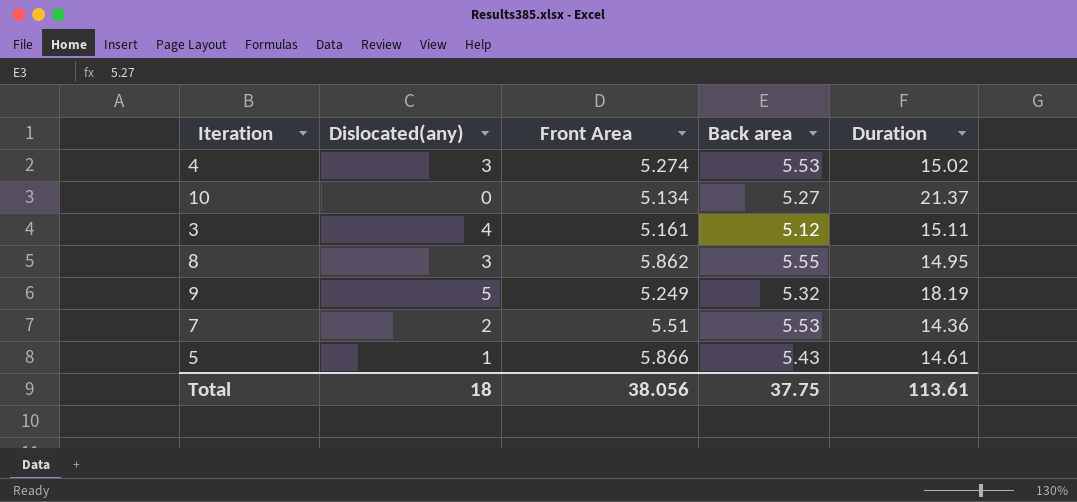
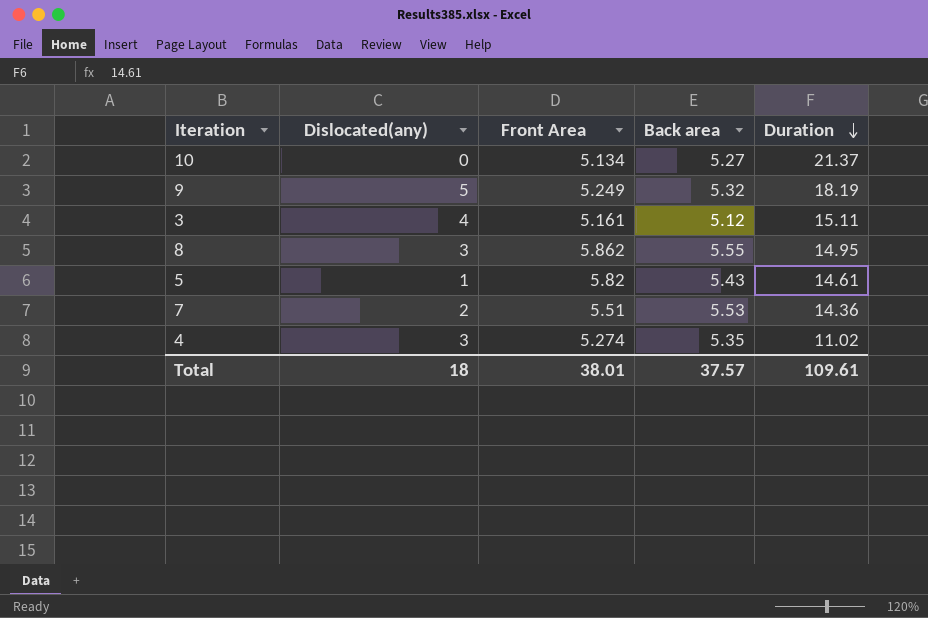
row order: none -> Duration descending
5 | Front Area: 5.866 -> 5.82
4 | Back area: 5.53 -> 5.35
4 | Duration: 15.02 -> 11.02
Total | Front Area: 38.056 -> 38.01
Total | Back area: 37.75 -> 37.57
Total | Duration: 113.61 -> 109.61

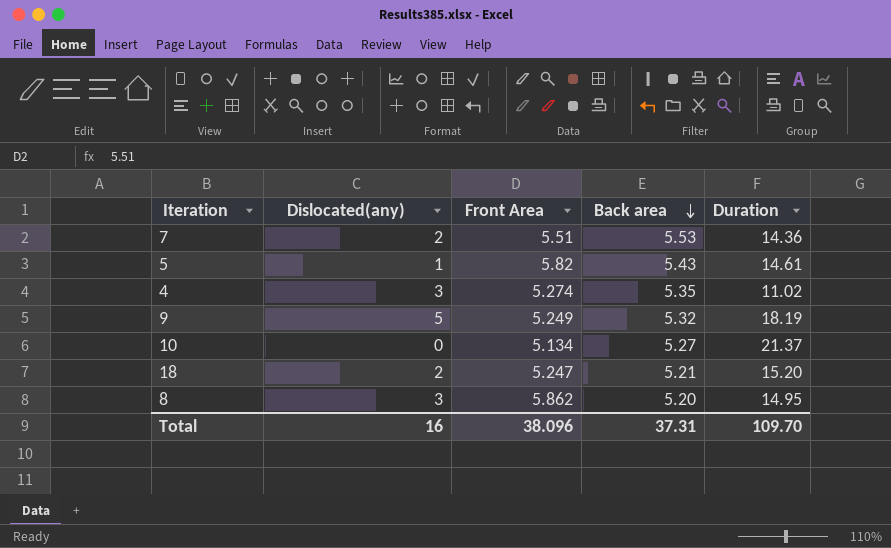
row order: Duration descending -> Back area descending
row 3: 4 | 5.161 | 5.12 | 15.11 -> none
row 18: none -> 2 | 5.247 | 5.21 | 15.20
8 | Back area: 5.55 -> 5.20
Total | Dislocated(any): 18 -> 16
Total | Front Area: 38.01 -> 38.096
Total | Back area: 37.57 -> 37.31
Total | Duration: 109.61 -> 109.70

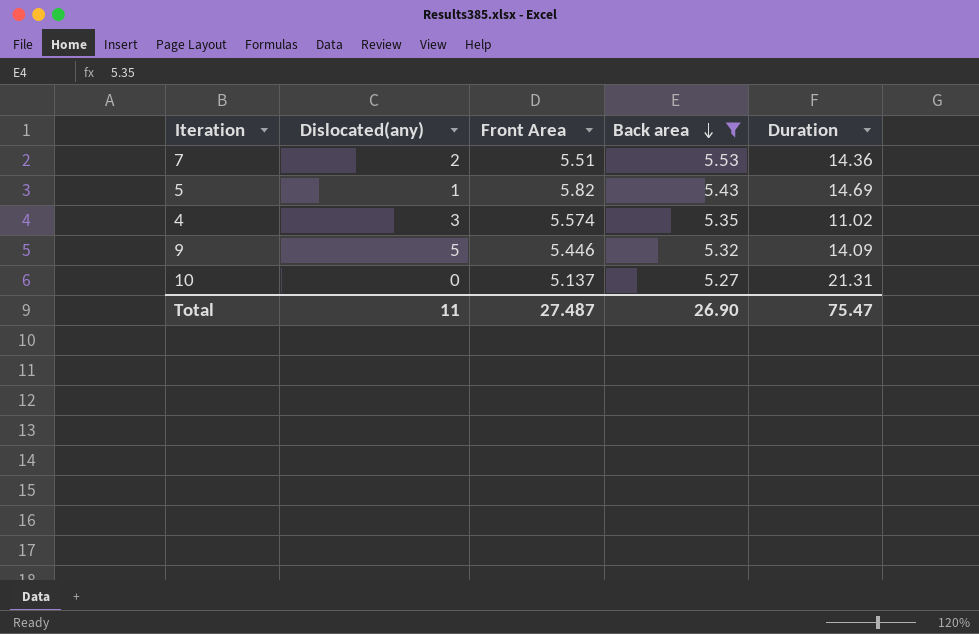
filter: none -> Back area >= 5.27
5 | Duration: 14.61 -> 14.69
4 | Front Area: 5.274 -> 5.574
9 | Front Area: 5.249 -> 5.446
9 | Duration: 18.19 -> 14.09
10 | Front Area: 5.134 -> 5.137
10 | Duration: 21.37 -> 21.31
Total | Dislocated(any): 16 -> 11
Total | Front Area: 38.096 -> 27.487
Total | Back area: 37.31 -> 26.90
Total | Duration: 109.70 -> 75.47

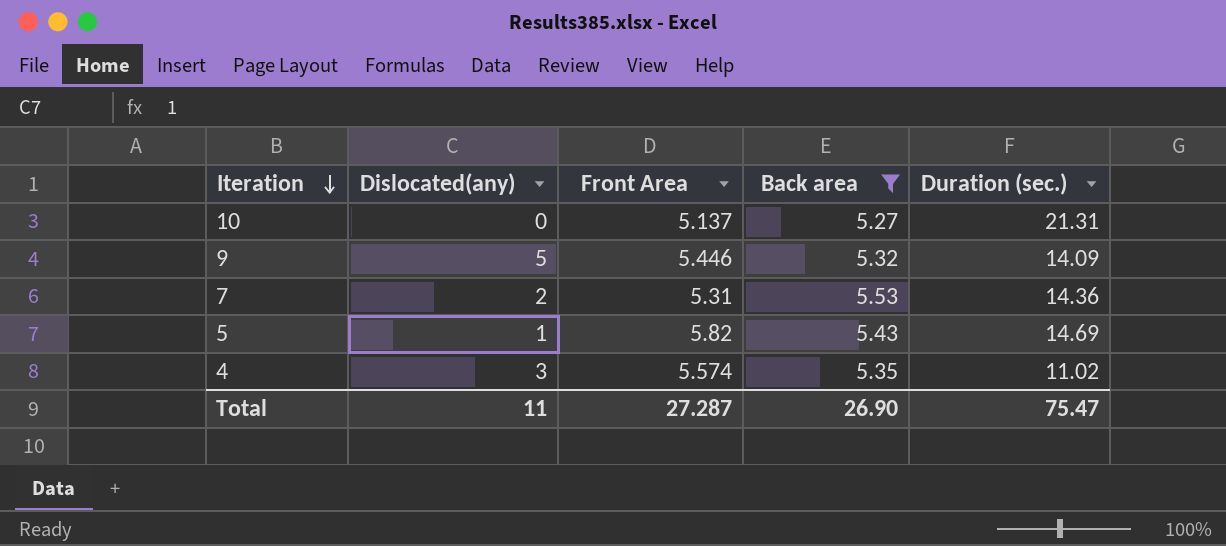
row order: Back area descending -> Iteration descending
column name: Duration -> Duration (sec.)
7 | Front Area: 5.51 -> 5.31
Total | Front Area: 27.487 -> 27.287

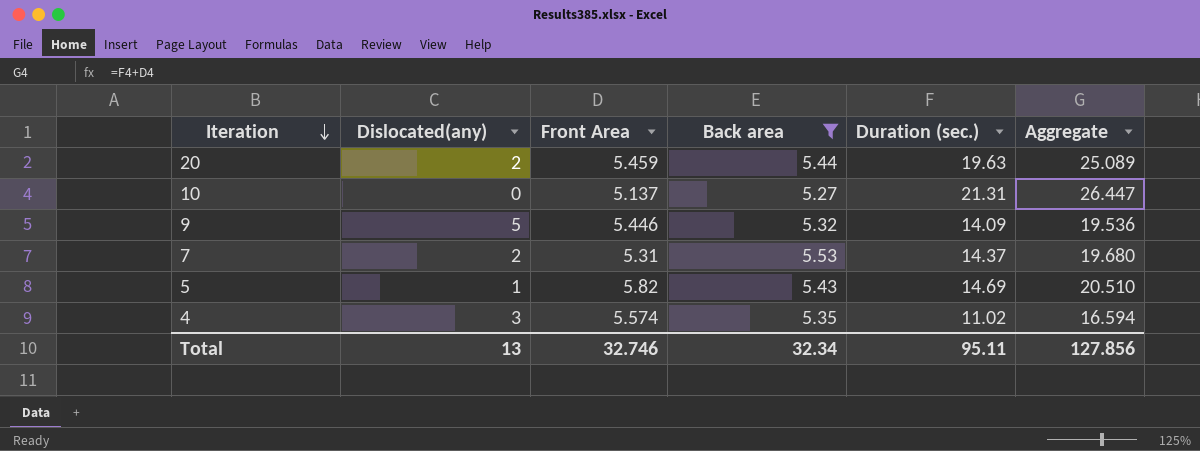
column Aggregate | formula: none -> [Front Area] + [Duration (sec.)]
row 20: none -> 2 | 5.459 | 5.44 | 19.63 | 25.089
7 | Duration (sec.): 14.36 -> 14.37
Total | Dislocated(any): 11 -> 13
Total | Front Area: 27.287 -> 32.746
Total | Back area: 26.90 -> 32.34
Total | Duration (sec.): 75.47 -> 95.11

